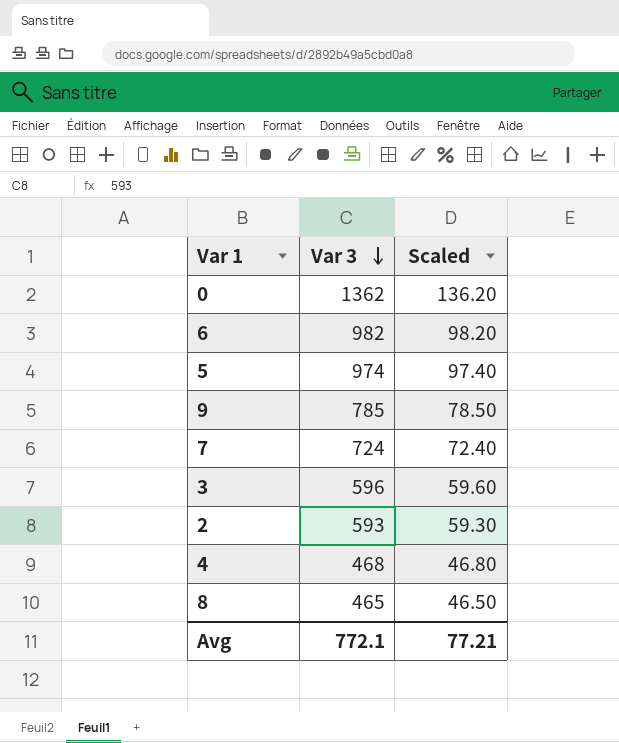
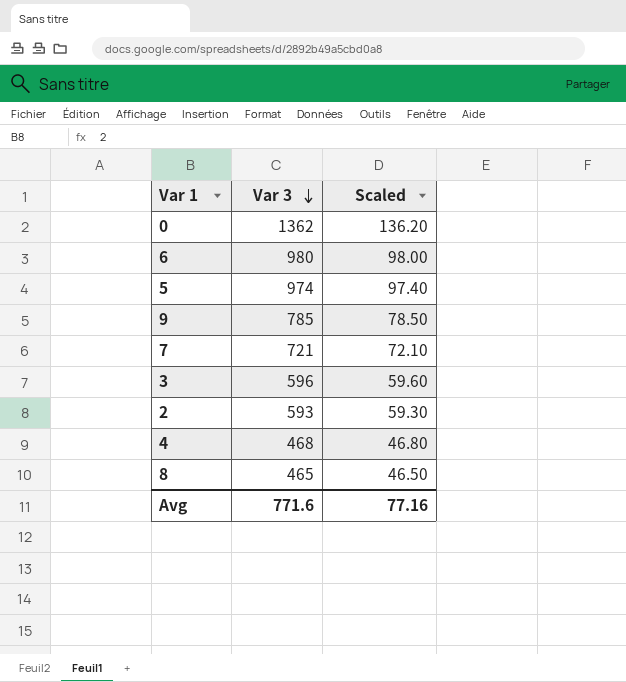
6 | Var 3: 982 -> 980
6 | Scaled: 98.20 -> 98.00
7 | Var 3: 724 -> 721
7 | Scaled: 72.40 -> 72.10
Avg | Var 3: 772.1 -> 771.6
Avg | Scaled: 77.21 -> 77.16

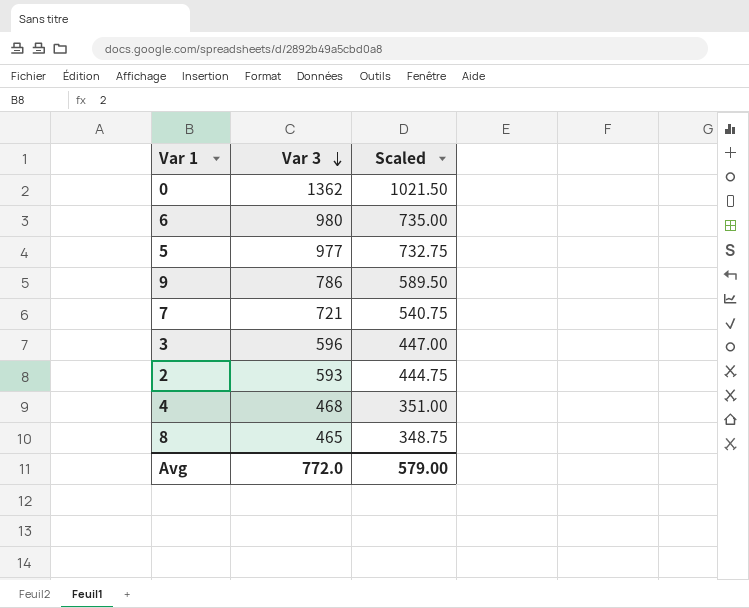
column Scaled | formula: [Var 3] * 0.1 -> [Var 3] * 0.75
5 | Var 3: 974 -> 977
9 | Var 3: 785 -> 786
Avg | Var 3: 771.6 -> 772.0
Avg | Scaled: 77.16 -> 579.00

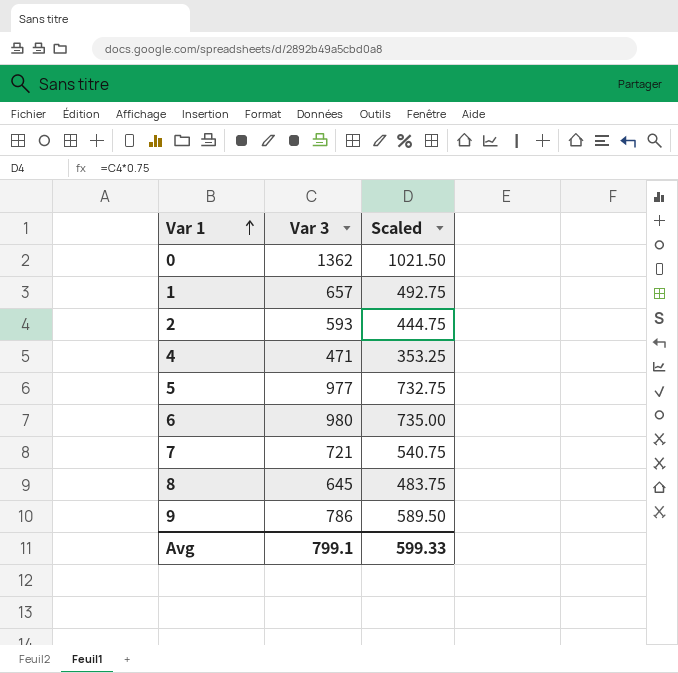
row order: Var 3 descending -> Var 1 ascending
row 3: 596 | 447.00 -> none
row 1: none -> 657 | 492.75
4 | Var 3: 468 -> 471
4 | Scaled: 351.00 -> 353.25
8 | Var 3: 465 -> 645
8 | Scaled: 348.75 -> 483.75
Avg | Var 3: 772.0 -> 799.1
Avg | Scaled: 579.00 -> 599.33

